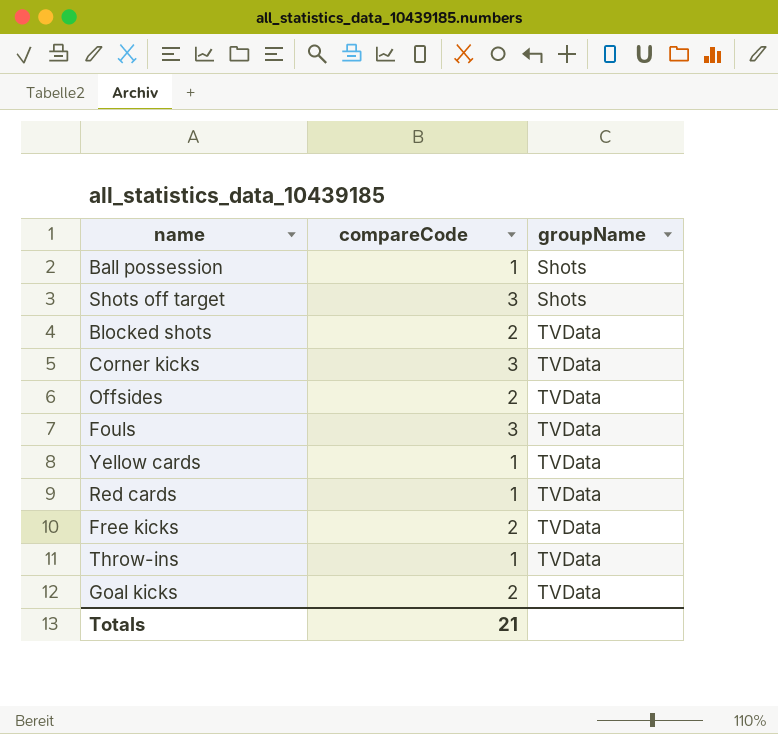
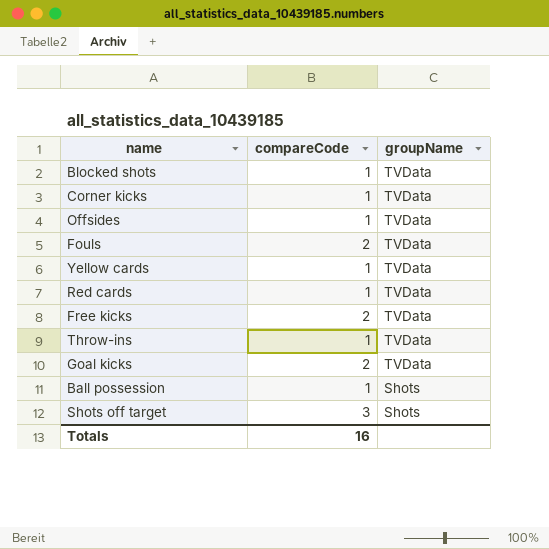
row order: groupName ascending -> groupName descending
Blocked shots | compareCode: 2 -> 1
Corner kicks | compareCode: 3 -> 1
Offsides | compareCode: 2 -> 1
Fouls | compareCode: 3 -> 2
Totals | compareCode: 21 -> 16

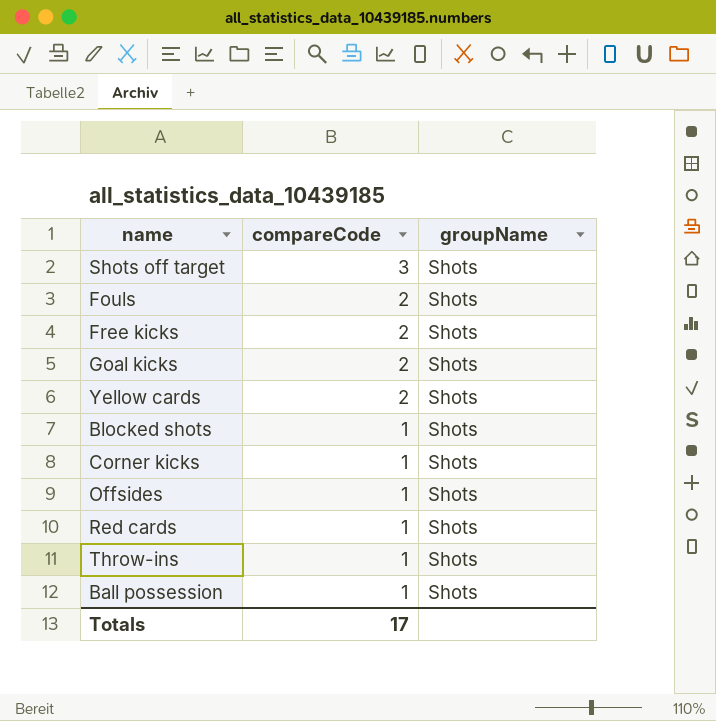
row order: groupName descending -> compareCode descending
Fouls | groupName: TVData -> Shots
Free kicks | groupName: TVData -> Shots
Goal kicks | groupName: TVData -> Shots
Yellow cards | compareCode: 1 -> 2
Yellow cards | groupName: TVData -> Shots
Blocked shots | groupName: TVData -> Shots
Corner kicks | groupName: TVData -> Shots
Offsides | groupName: TVData -> Shots
Red cards | groupName: TVData -> Shots
Throw-ins | groupName: TVData -> Shots
Totals | compareCode: 16 -> 17

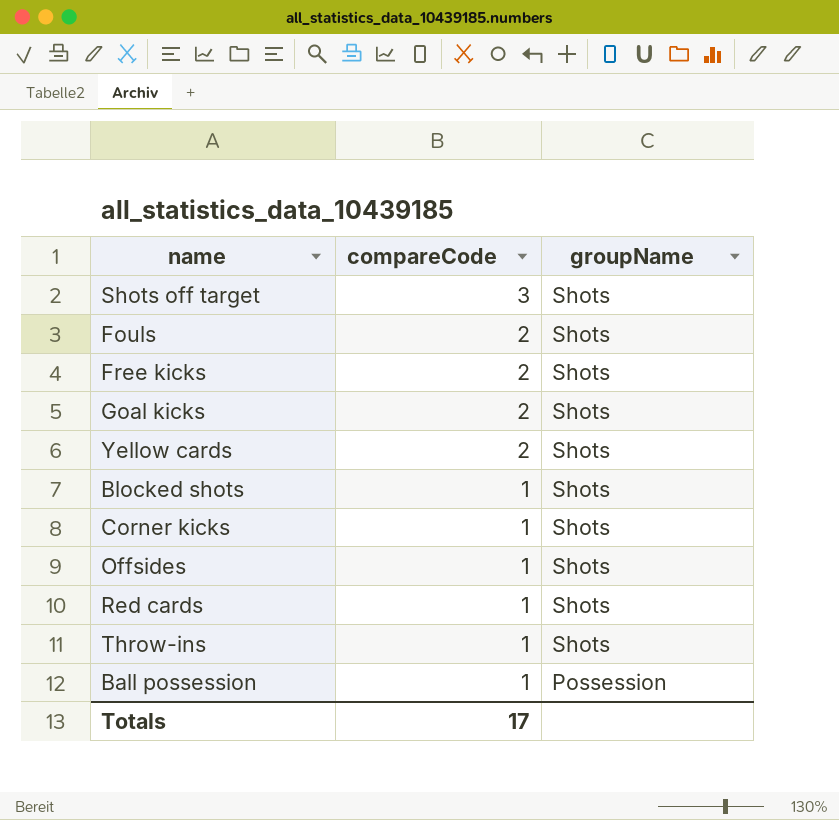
Ball possession | groupName: Shots -> Possession

